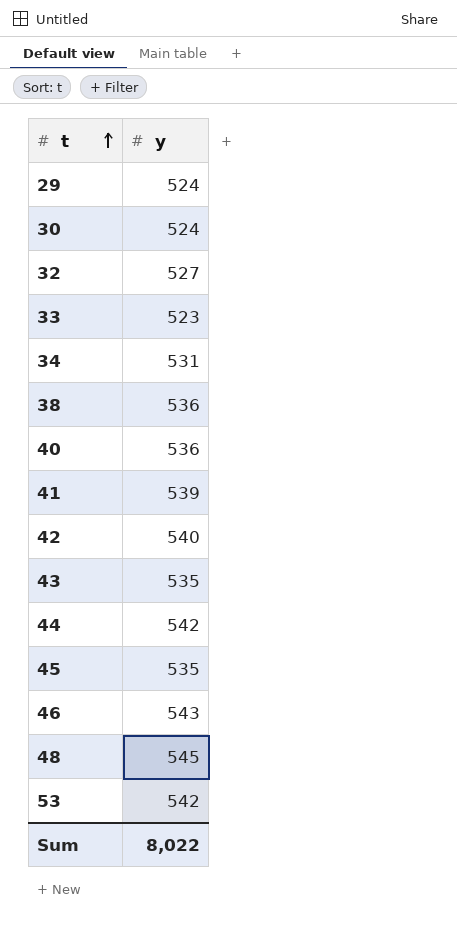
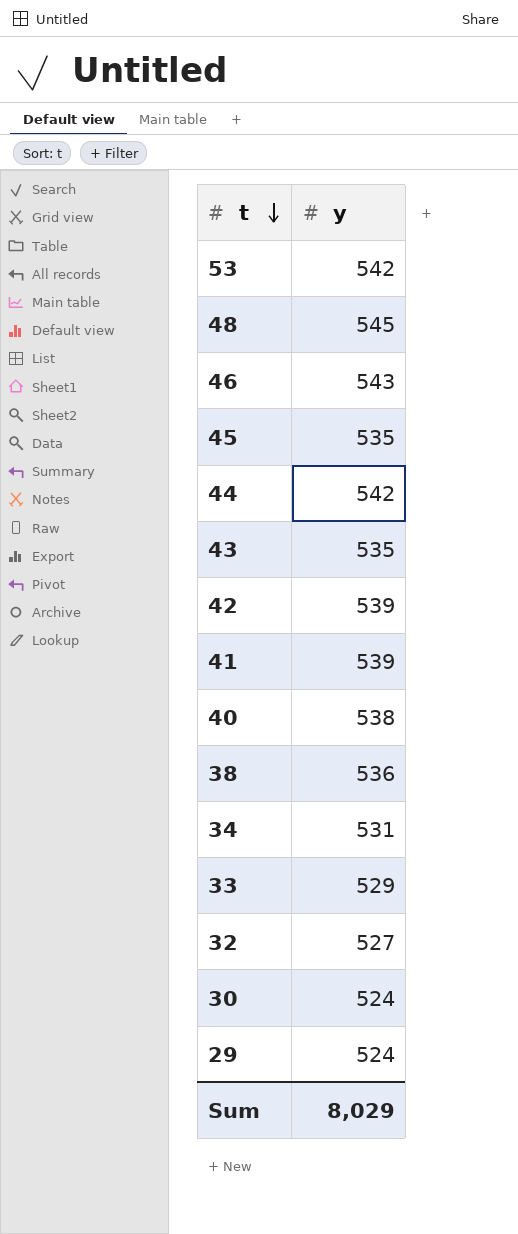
row order: t ascending -> t descending
42 | y: 540 -> 539
40 | y: 536 -> 538
33 | y: 523 -> 529
Sum | y: 8,022 -> 8,029

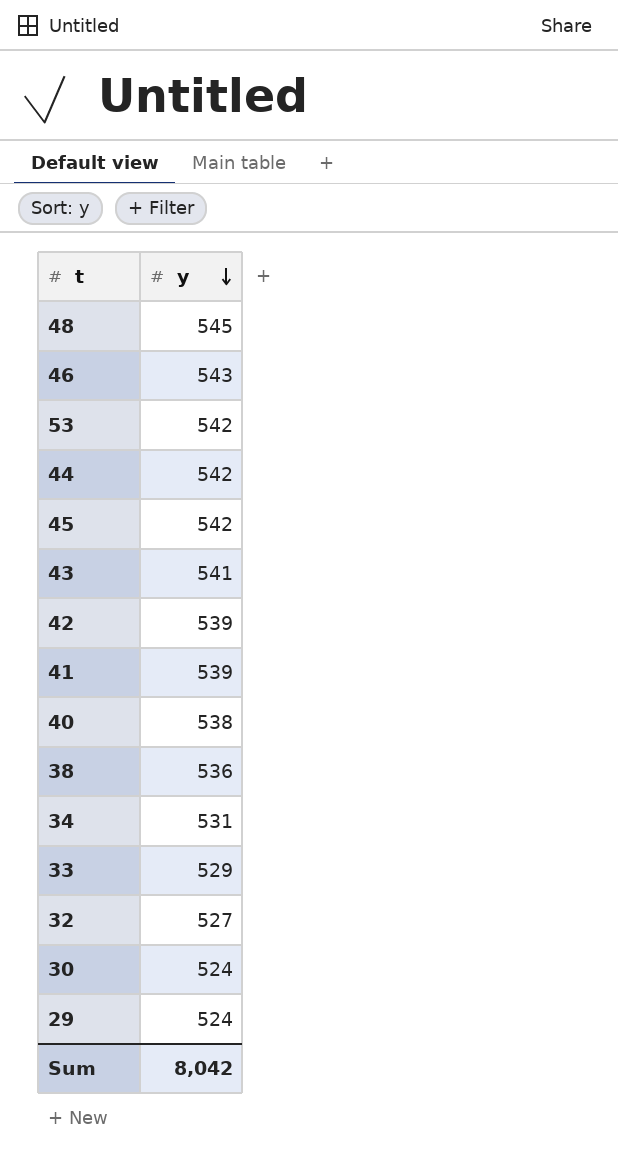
row order: t descending -> y descending
45 | y: 535 -> 542
43 | y: 535 -> 541
Sum | y: 8,029 -> 8,042

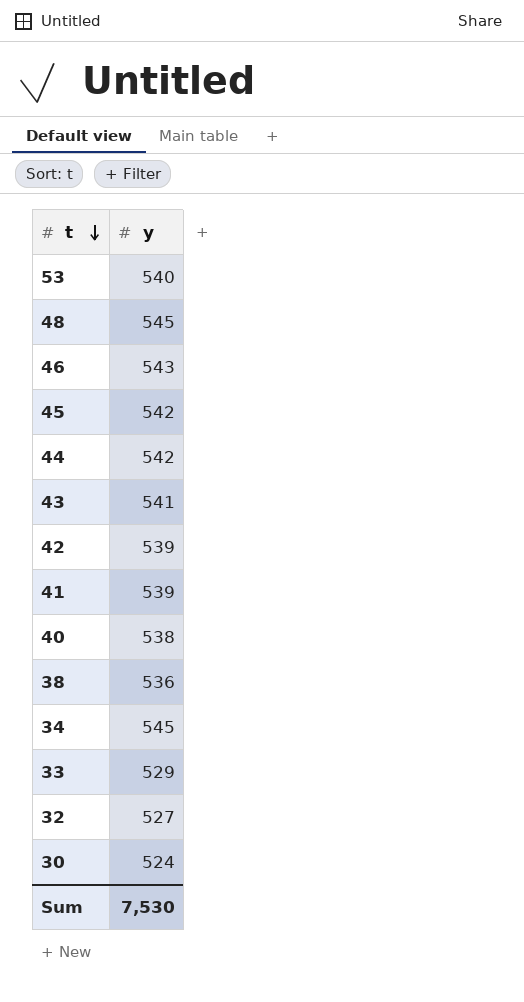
row order: y descending -> t descending
row 29: 524 -> none
53 | y: 542 -> 540
34 | y: 531 -> 545
Sum | y: 8,042 -> 7,530

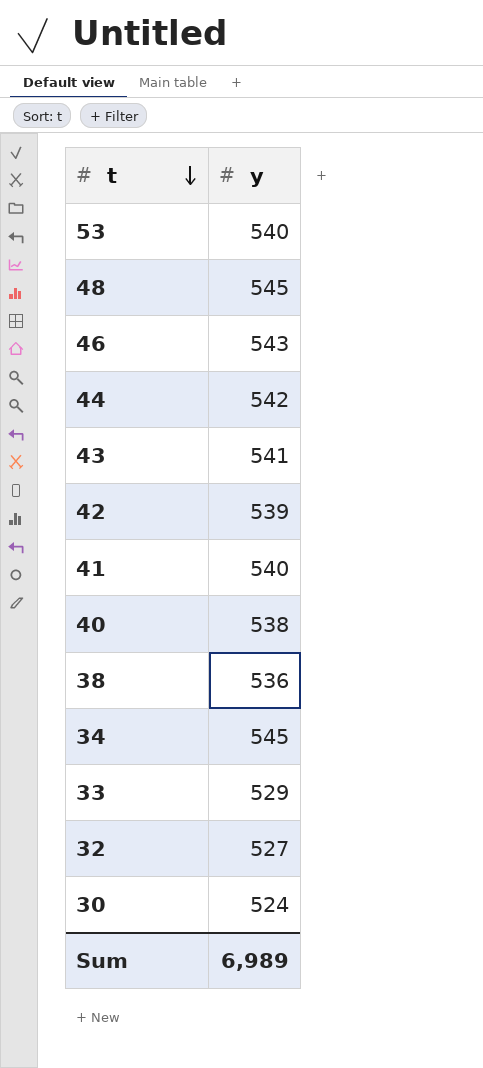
row 45: 542 -> none
41 | y: 539 -> 540
Sum | y: 7,530 -> 6,989

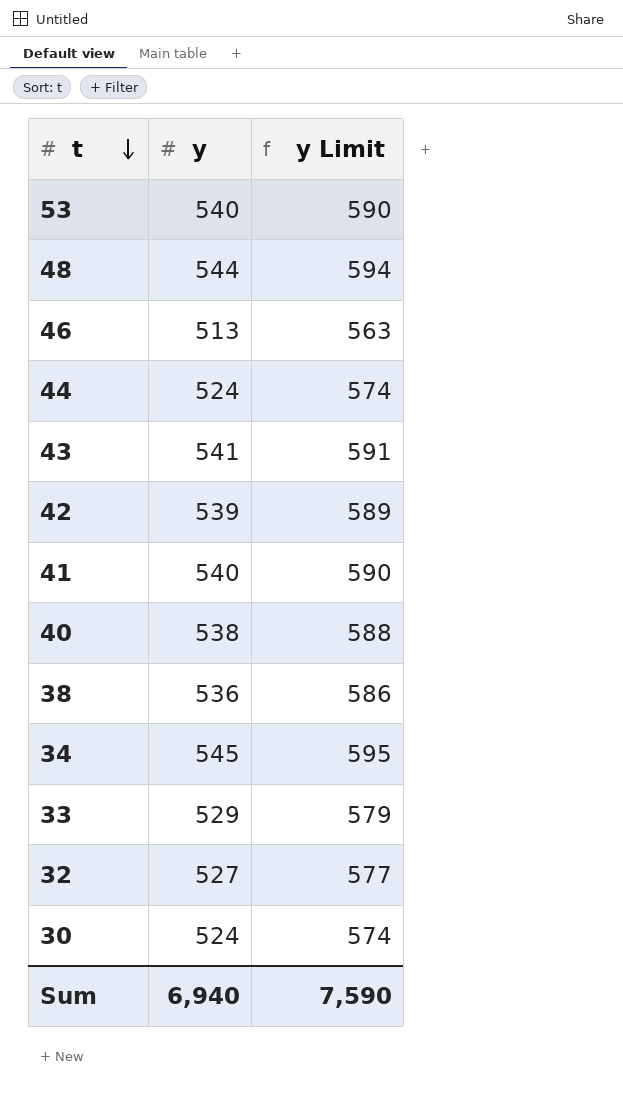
column y Limit | formula: none -> [y] + 50
48 | y: 545 -> 544
46 | y: 543 -> 513
44 | y: 542 -> 524
Sum | y: 6,989 -> 6,940

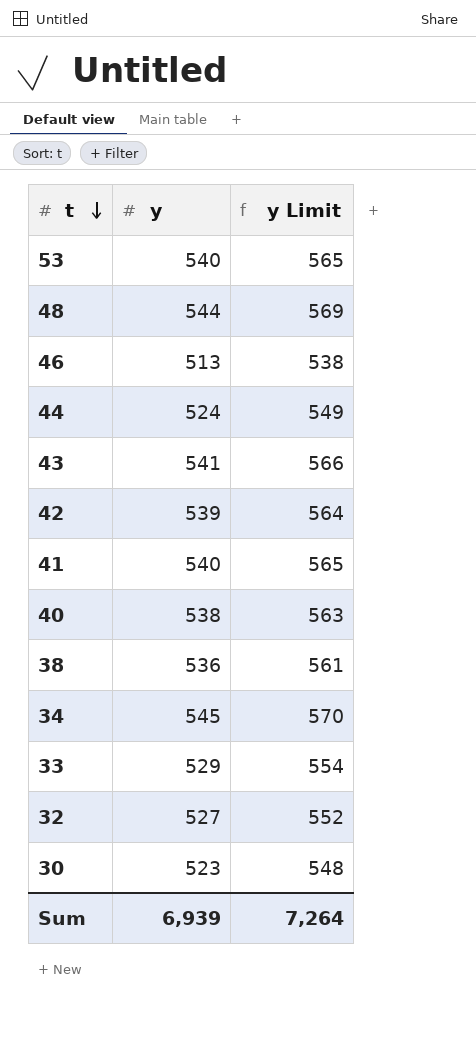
column y Limit | formula: [y] + 50 -> [y] + 25
30 | y: 524 -> 523
Sum | y: 6,940 -> 6,939
Sum | y Limit: 7,590 -> 7,264

